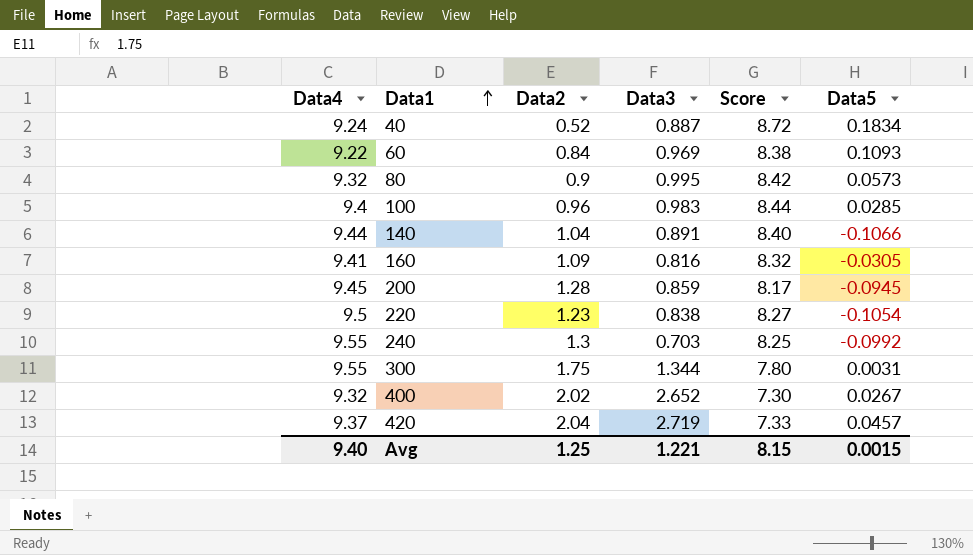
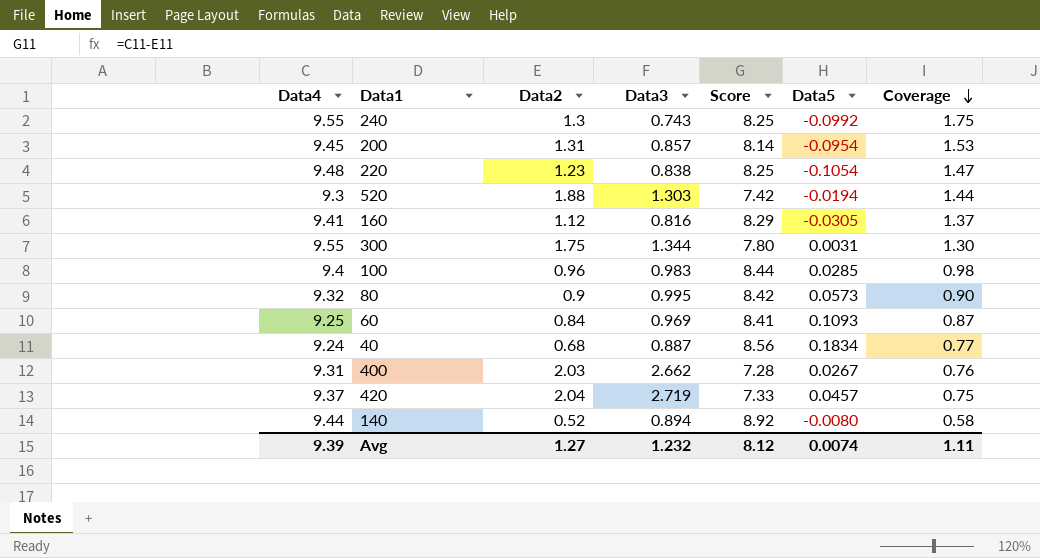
row order: Data1 ascending -> Coverage descending
column Coverage | formula: none -> [Data2] / [Data3]
240 | Data3: 0.703 -> 0.743
200 | Data2: 1.28 -> 1.31
200 | Data3: 0.859 -> 0.857
200 | Score: 8.17 -> 8.14
200 | Data5: -0.0945 -> -0.0954
220 | Data4: 9.5 -> 9.48
220 | Score: 8.27 -> 8.25
row 520: none -> 9.3 | 1.88 | 1.303 | 7.42 | -0.0194 | 1.44
160 | Data2: 1.09 -> 1.12
160 | Score: 8.32 -> 8.29
60 | Data4: 9.22 -> 9.25
60 | Score: 8.38 -> 8.41
40 | Data2: 0.52 -> 0.68
40 | Score: 8.72 -> 8.56
400 | Data4: 9.32 -> 9.31
400 | Data2: 2.02 -> 2.03
400 | Data3: 2.652 -> 2.662
400 | Score: 7.30 -> 7.28
140 | Data2: 1.04 -> 0.52
140 | Data3: 0.891 -> 0.894
140 | Score: 8.40 -> 8.92
140 | Data5: -0.1066 -> -0.0080
Avg | Data4: 9.40 -> 9.39
Avg | Data2: 1.25 -> 1.27
Avg | Data3: 1.221 -> 1.232
Avg | Score: 8.15 -> 8.12
Avg | Data5: 0.0015 -> 0.0074

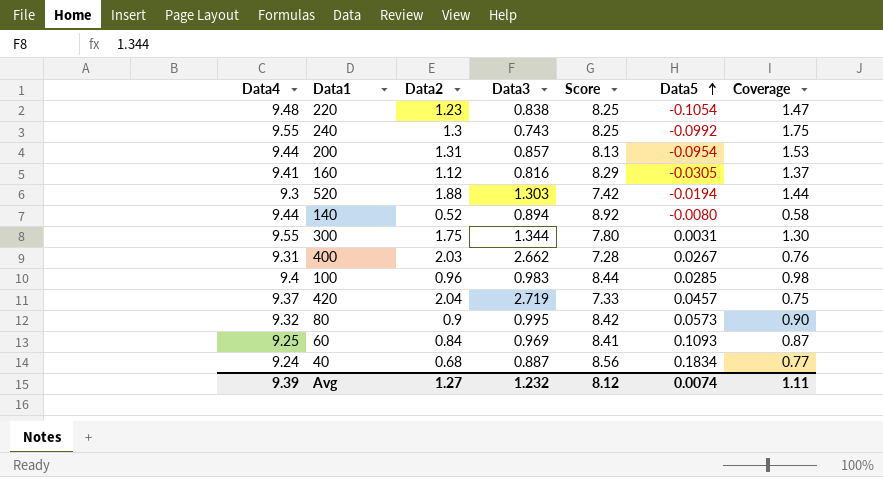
row order: Coverage descending -> Data5 ascending
200 | Data4: 9.45 -> 9.44
200 | Score: 8.14 -> 8.13

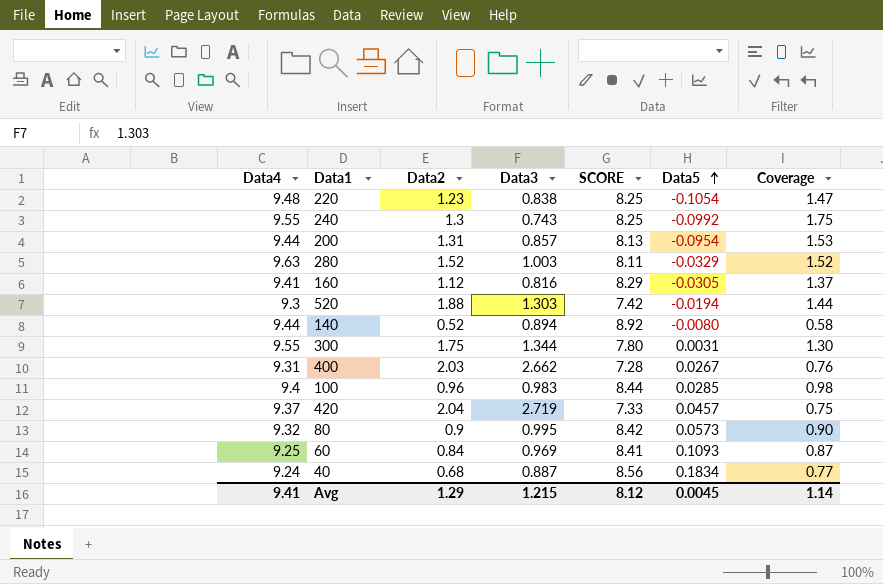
column name: Score -> SCORE
row 280: none -> 9.63 | 1.52 | 1.003 | 8.11 | -0.0329 | 1.52
Avg | Data4: 9.39 -> 9.41
Avg | Data2: 1.27 -> 1.29
Avg | Data3: 1.232 -> 1.215
Avg | Data5: 0.0074 -> 0.0045
Avg | Coverage: 1.11 -> 1.14

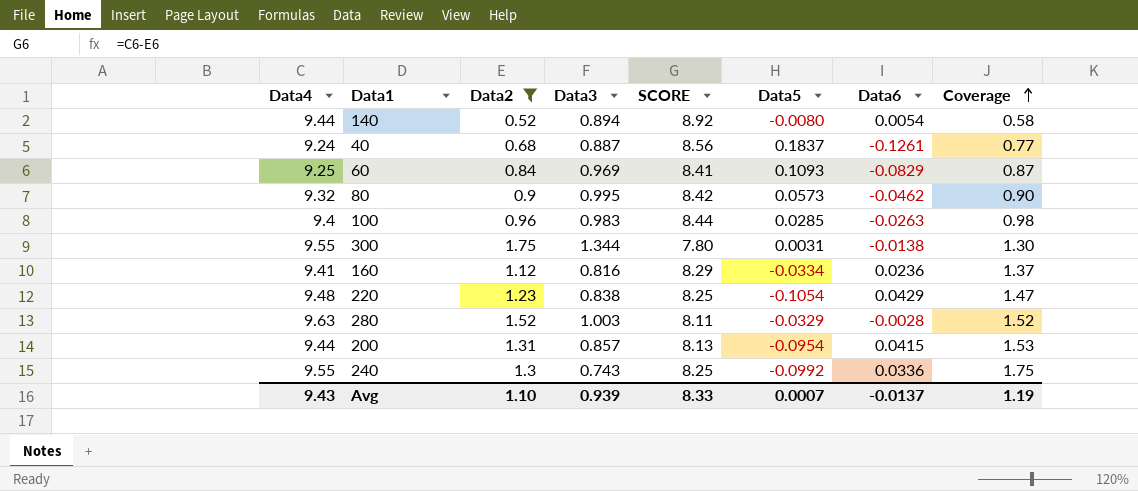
filter: none -> Data2 <= 1.75
row order: Data5 ascending -> Coverage ascending
column Data6 | position: none -> 7
40 | Data5: 0.1834 -> 0.1837
160 | Data5: -0.0305 -> -0.0334
Avg | Data4: 9.41 -> 9.43
Avg | Data2: 1.29 -> 1.10
Avg | Data3: 1.215 -> 0.939
Avg | SCORE: 8.12 -> 8.33
Avg | Data5: 0.0045 -> 0.0007
Avg | Coverage: 1.14 -> 1.19

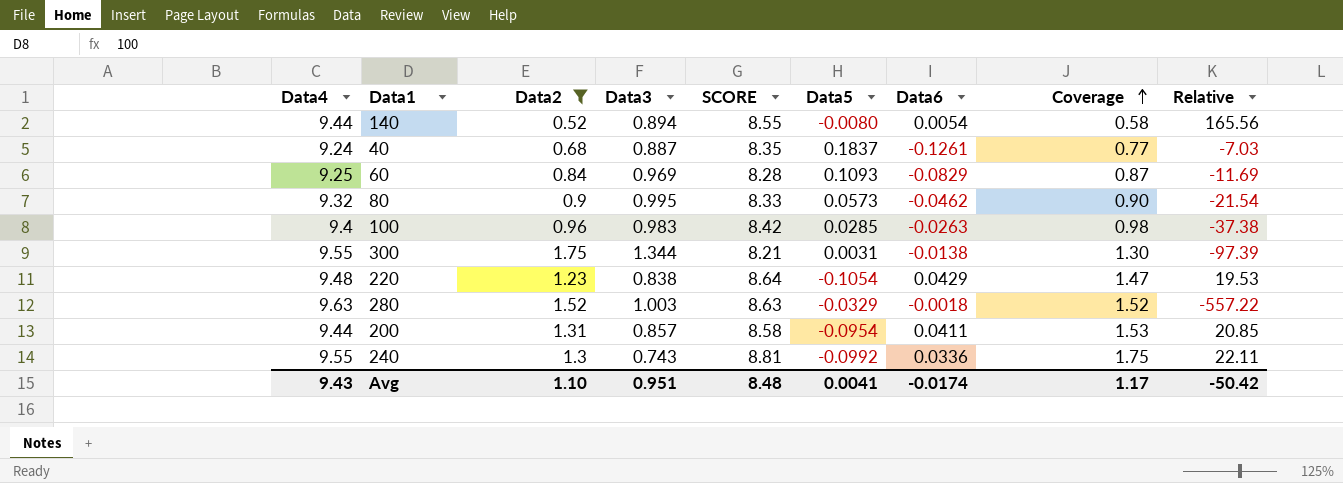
column SCORE | formula: [Data4] - [Data2] -> [Data4] - [Data3]
column Relative | formula: none -> [Data3] / [Data6]
row 160: 9.41 | 1.12 | 0.816 | 8.29 | -0.0334 | 0.0236 | 1.37 -> none
280 | Data6: -0.0028 -> -0.0018
200 | Data6: 0.0415 -> 0.0411
Avg | Data3: 0.939 -> 0.951
Avg | SCORE: 8.33 -> 8.48
Avg | Data5: 0.0007 -> 0.0041
Avg | Data6: -0.0137 -> -0.0174
Avg | Coverage: 1.19 -> 1.17

